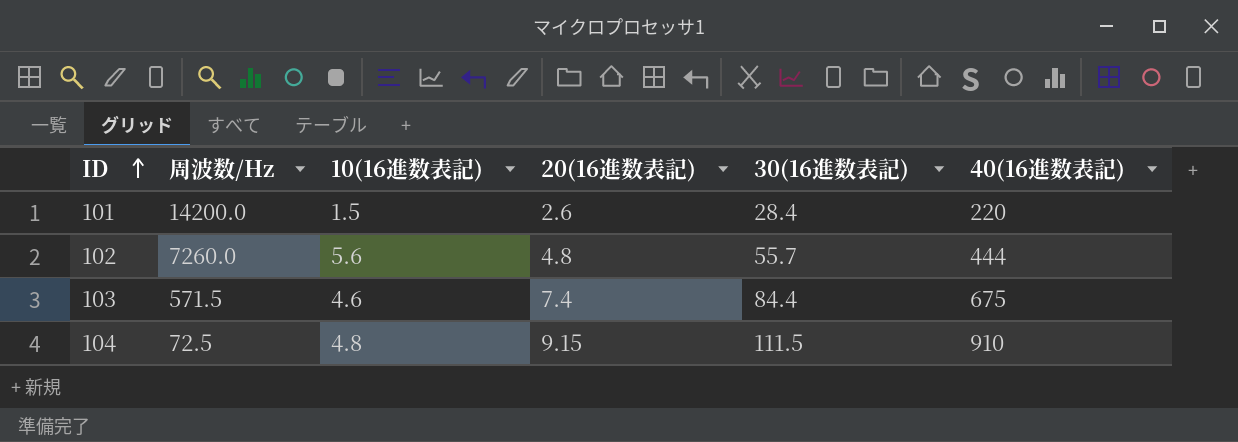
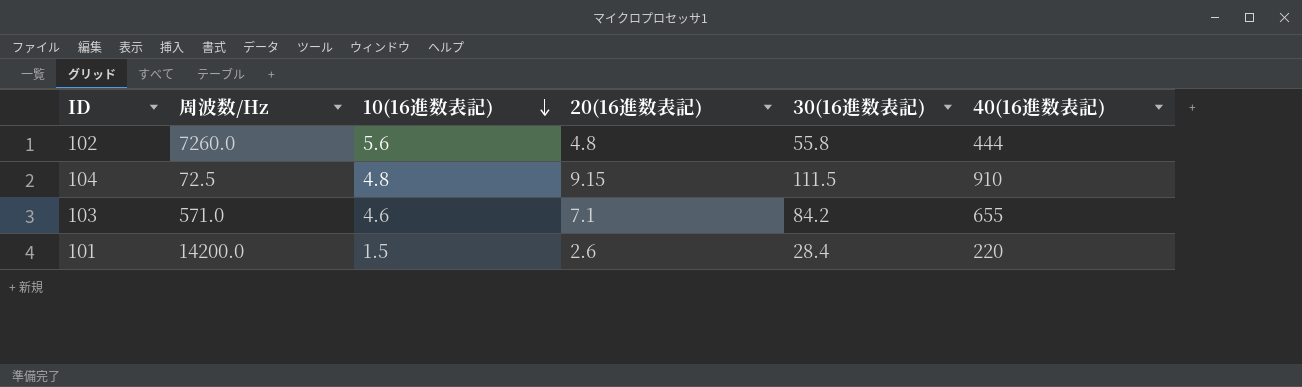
row order: ID ascending -> 10(16進数表記) descending
102 | 30(16進数表記): 55.7 -> 55.8
103 | 周波数/Hz: 571.5 -> 571.0
103 | 20(16進数表記): 7.4 -> 7.1
103 | 30(16進数表記): 84.4 -> 84.2
103 | 40(16進数表記): 675 -> 655

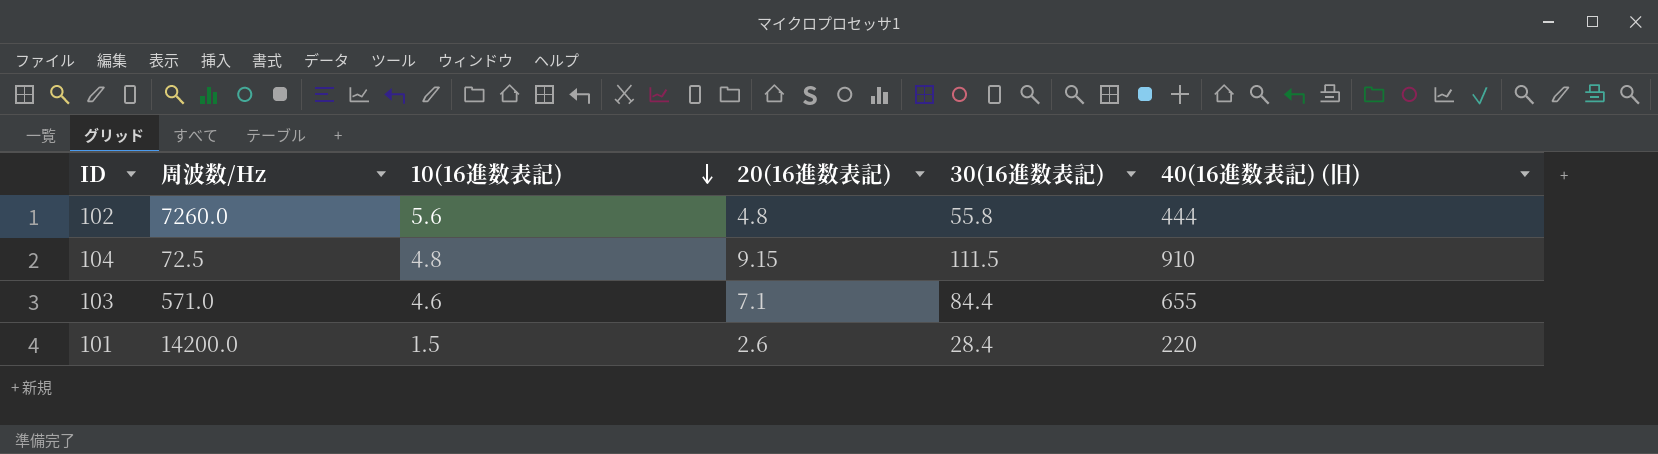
column name: 40(16進数表記) -> 40(16進数表記) (旧)
103 | 30(16進数表記): 84.2 -> 84.4

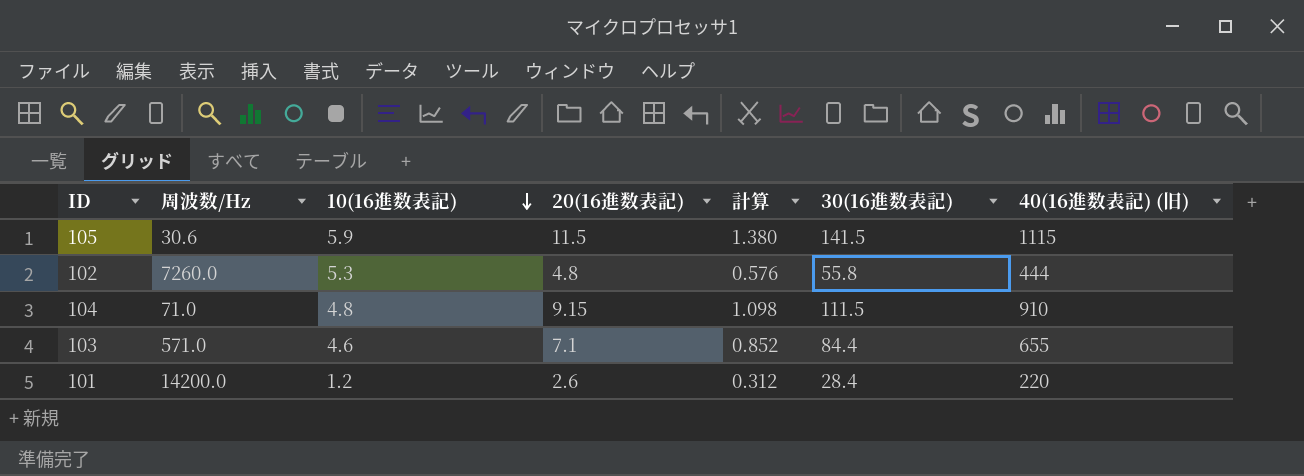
column 計算 | formula: none -> [20(16進数表記)] * 0.12
row 105: none -> 30.6 | 5.9 | 11.5 | 1.380 | 141.5 | 1115
102 | 10(16進数表記): 5.6 -> 5.3
104 | 周波数/Hz: 72.5 -> 71.0
101 | 10(16進数表記): 1.5 -> 1.2

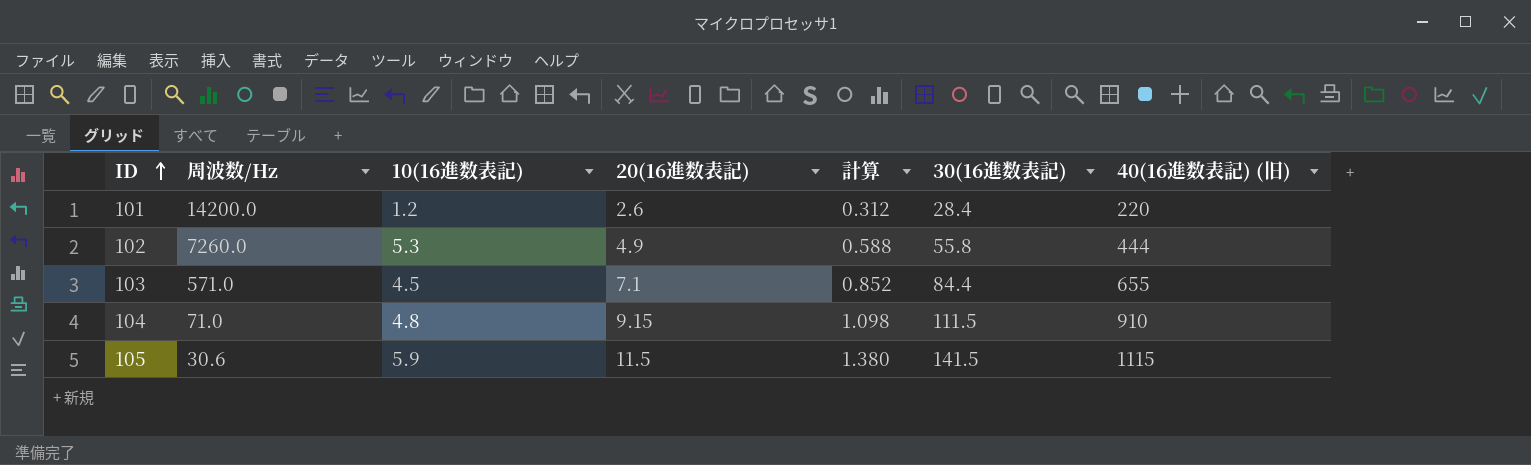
row order: 10(16進数表記) descending -> ID ascending
102 | 20(16進数表記): 4.8 -> 4.9
102 | 計算: 0.576 -> 0.588
103 | 10(16進数表記): 4.6 -> 4.5

